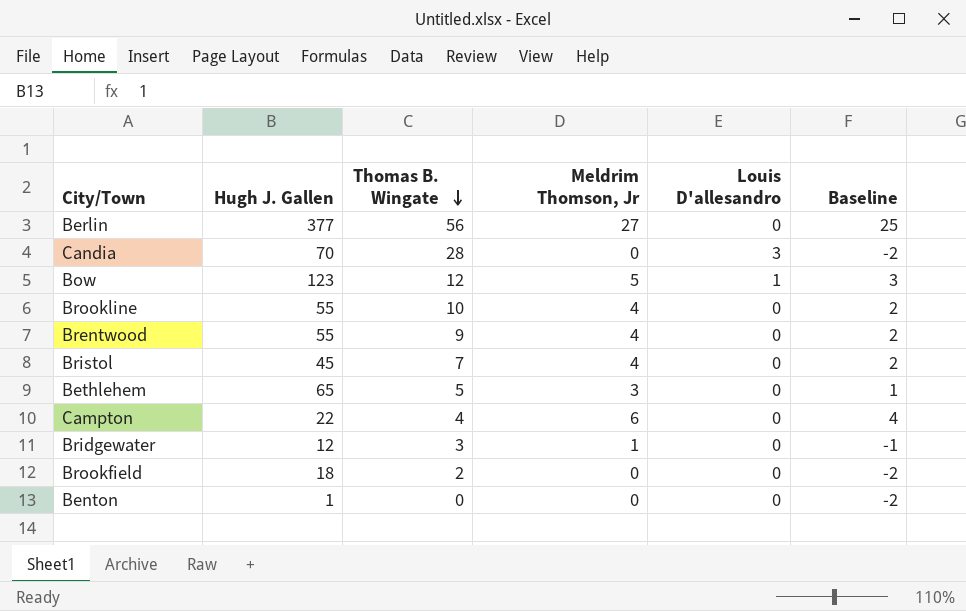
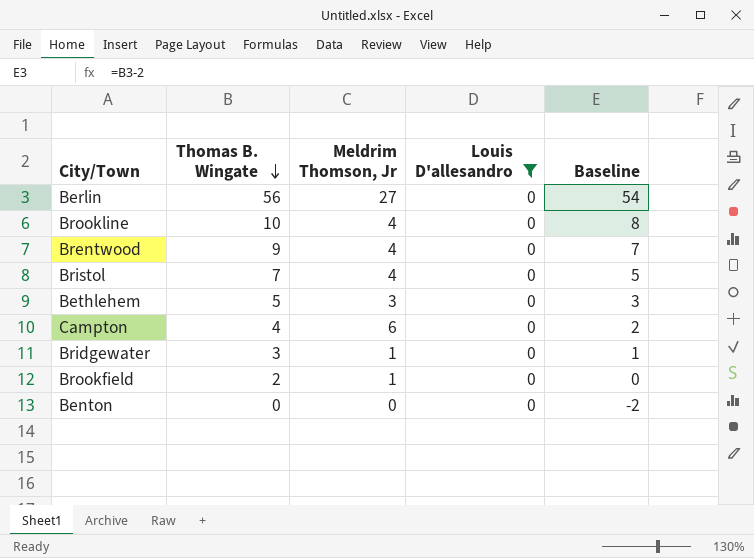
filter: none -> Louis D'allesandro = 0
column Hugh J. Gallen | position: 2 -> none
column Baseline | formula: [Meldrim Thomson, Jr] - 2 -> [Thomas B. Wingate] - 2
Brookfield | Meldrim Thomson, Jr: 0 -> 1

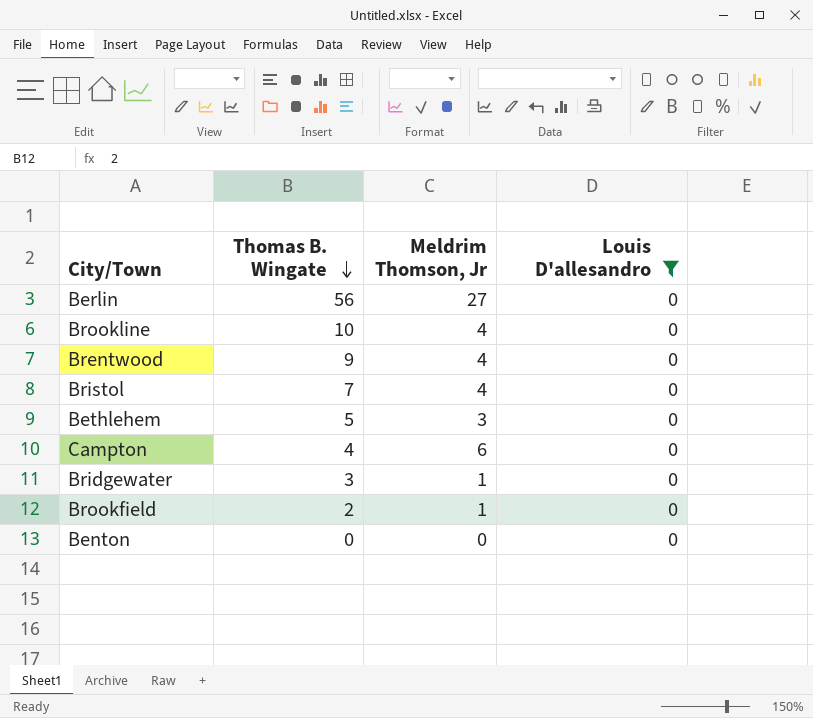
column Baseline | formula: [Thomas B. Wingate] - 2 -> none

